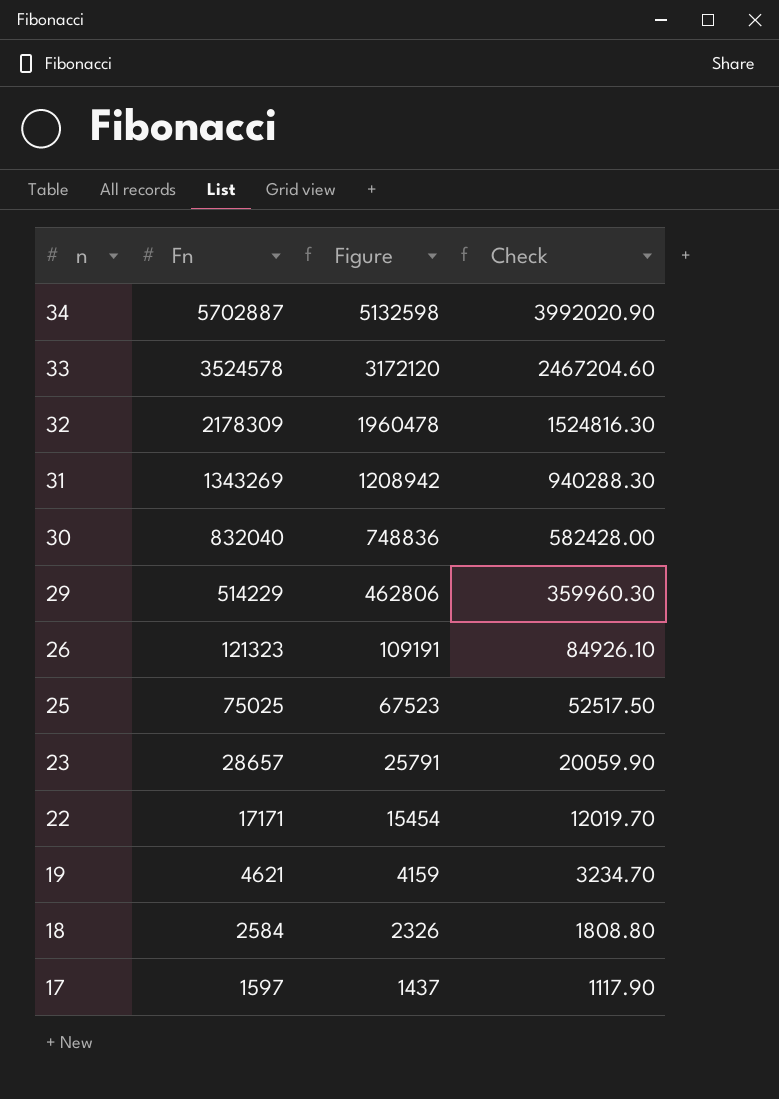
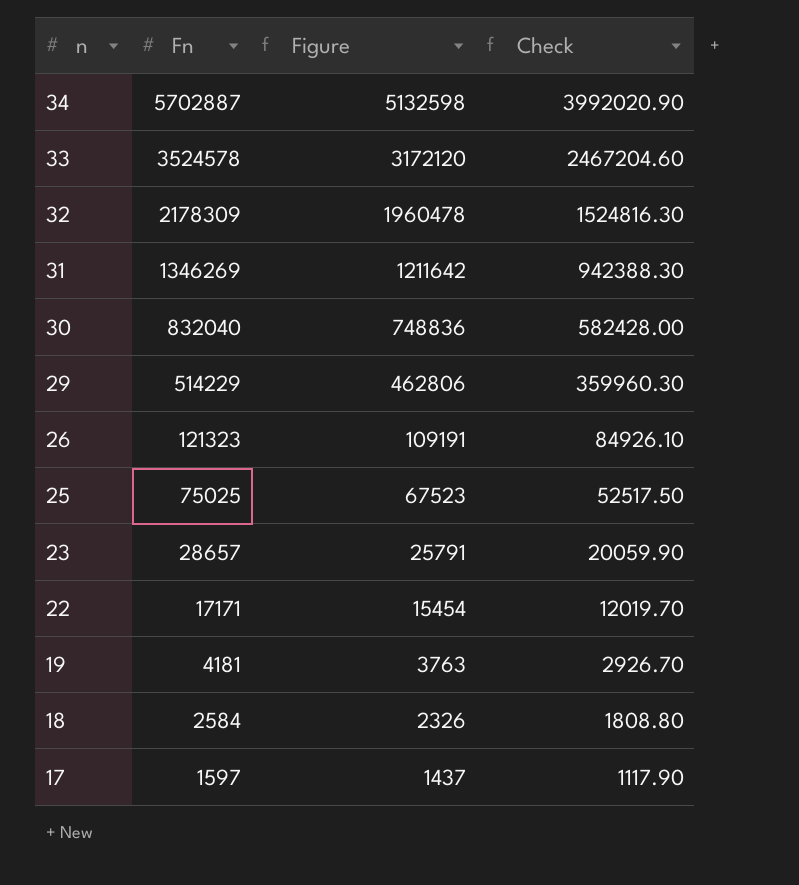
31 | Fn: 1343269 -> 1346269
31 | Figure: 1208942 -> 1211642
31 | Check: 940288.30 -> 942388.30
19 | Fn: 4621 -> 4181
19 | Figure: 4159 -> 3763
19 | Check: 3234.70 -> 2926.70

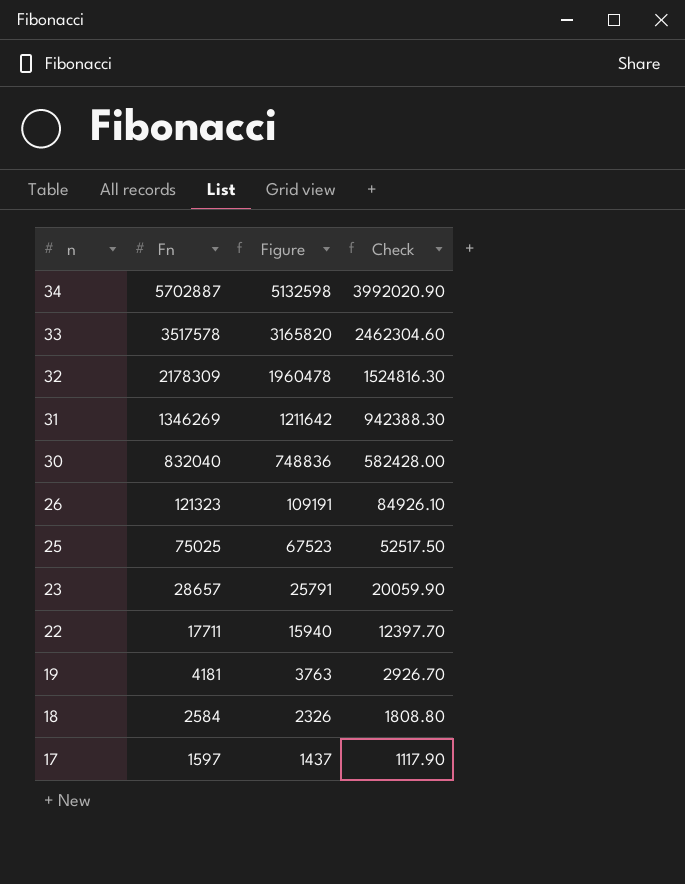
row 29: 514229 | 462806 | 359960.30 -> none
33 | Fn: 3524578 -> 3517578
33 | Figure: 3172120 -> 3165820
33 | Check: 2467204.60 -> 2462304.60
22 | Fn: 17171 -> 17711
22 | Figure: 15454 -> 15940
22 | Check: 12019.70 -> 12397.70

